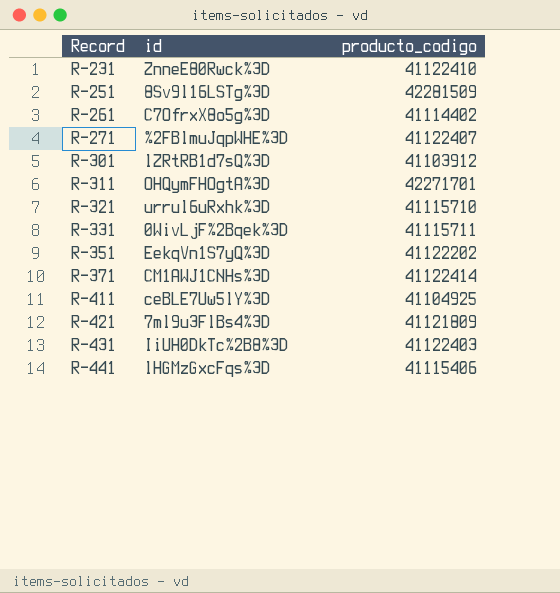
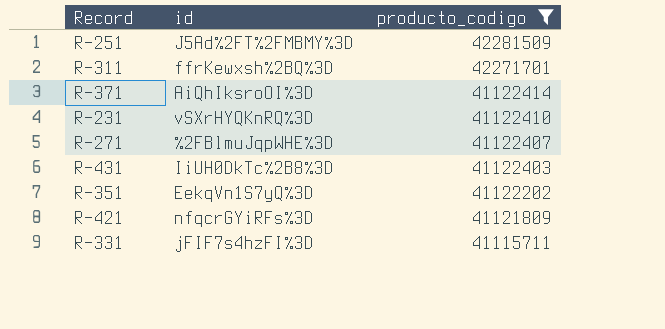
filter: none -> producto_codigo >= 41115711
row order: Record ascending -> producto_codigo descending
R-251 | id: 8Sv9l16LSTg%3D -> J5Ad%2FT%2FMBMY%3D
R-311 | id: OHQymFHOgtA%3D -> ffrKewxsh%2BQ%3D
R-371 | id: CM1AWJ1CNHs%3D -> AiQhIksroOI%3D
R-231 | id: ZnneE80Rwck%3D -> vSXrHYQKnRQ%3D
R-421 | id: 7ml9u3FlBs4%3D -> nfqcrGYiRFs%3D
R-331 | id: 0WivLjF%2Bqek%3D -> jFIF7s4hzFI%3D

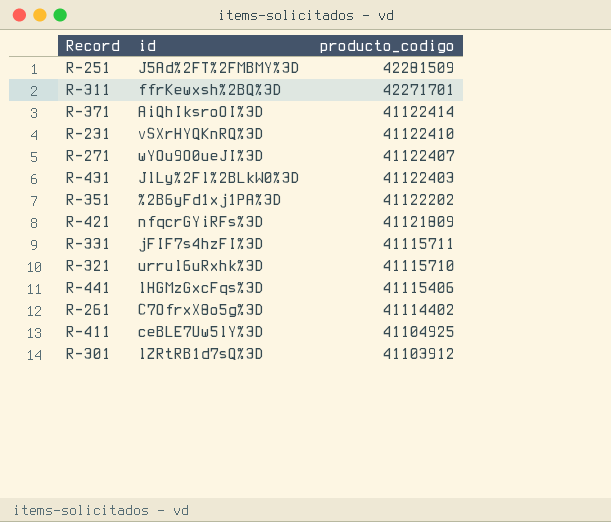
filter: producto_codigo >= 41115711 -> none
R-271 | id: %2FBlmuJqpWHE%3D -> wYOu9O0ueJI%3D
R-431 | id: IiUH0DkTc%2B8%3D -> JlLy%2Fl%2BLkW0%3D
R-351 | id: EekqVn1S7yQ%3D -> %2B6yFd1xj1PA%3D

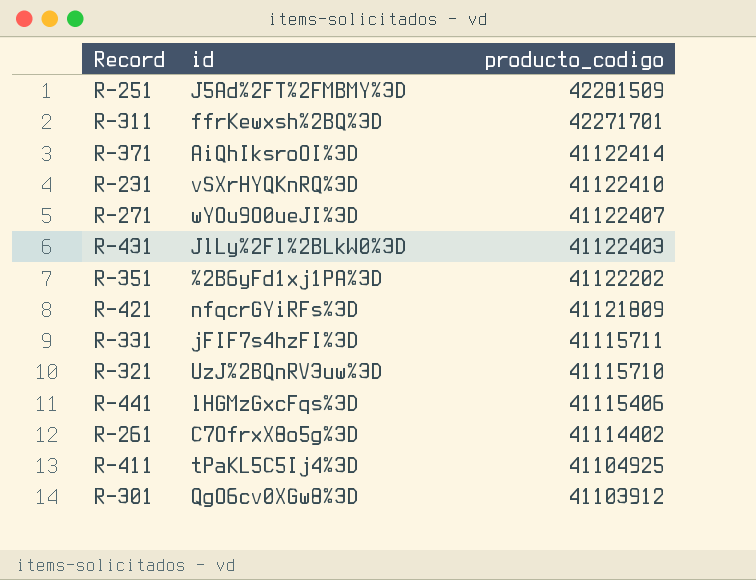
R-321 | id: urrul6uRxhk%3D -> UzJ%2BQnRV3uw%3D
R-411 | id: ceBLE7Uw5lY%3D -> tPaKL5C5Ij4%3D
R-301 | id: lZRtRB1d7sQ%3D -> QgO6cv0XGw8%3D

